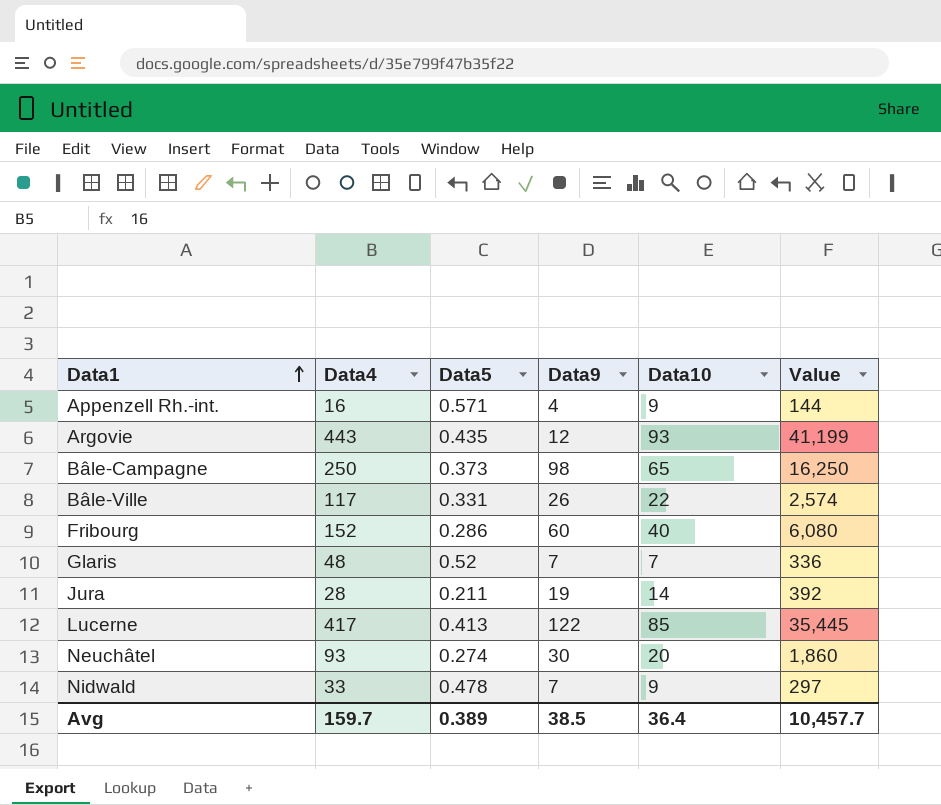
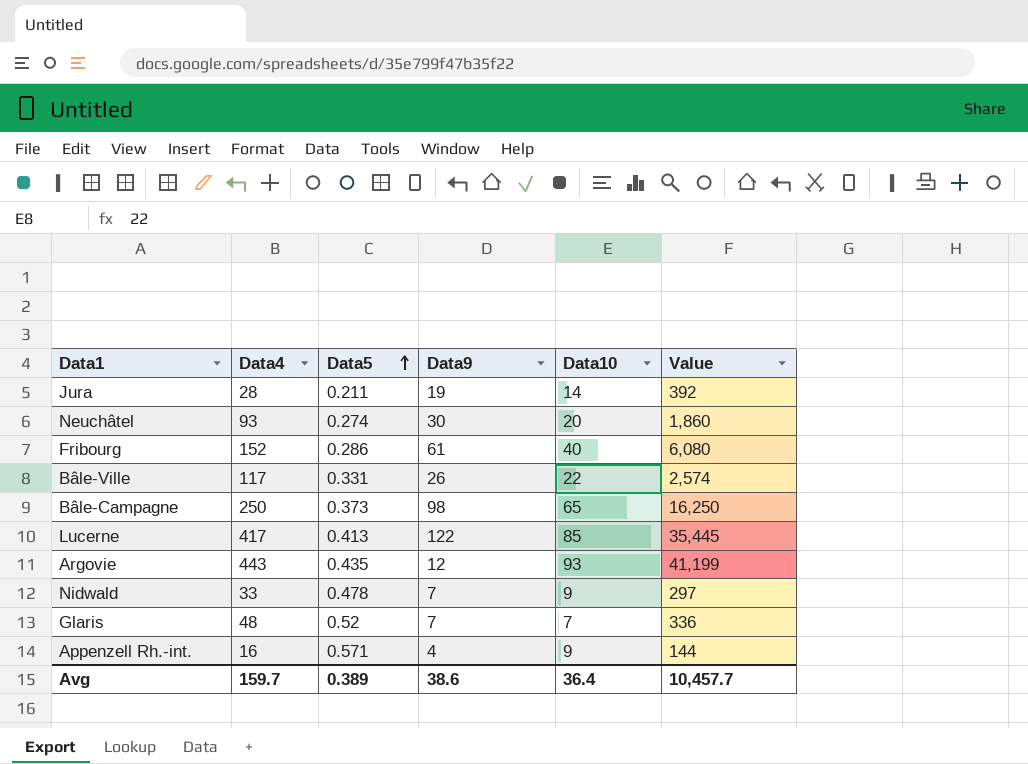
row order: Data1 ascending -> Data5 ascending
Fribourg | Data9: 60 -> 61
Avg | Data9: 38.5 -> 38.6

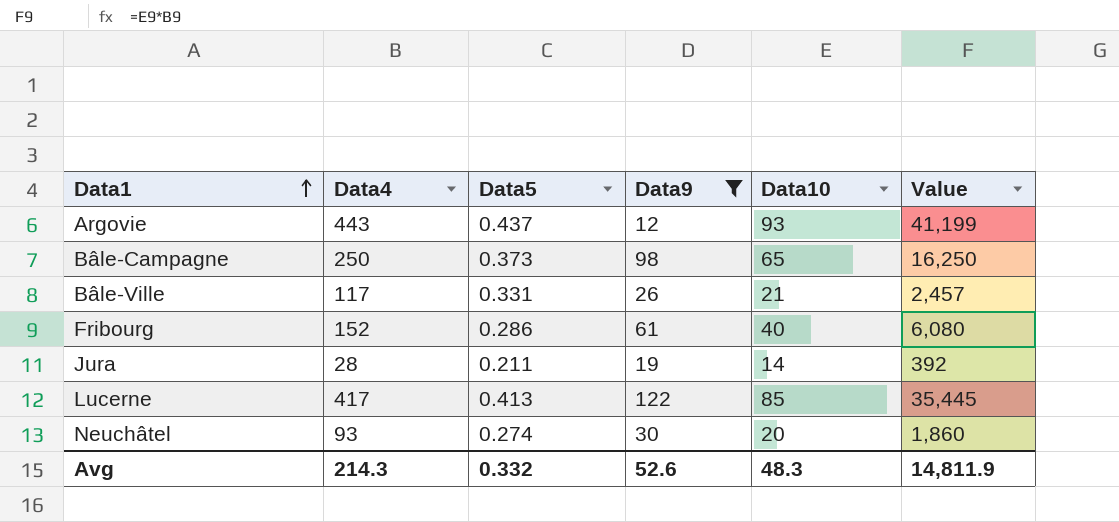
filter: none -> Data9 >= 12
row order: Data5 ascending -> Data1 ascending
Argovie | Data5: 0.435 -> 0.437
Bâle-Ville | Data10: 22 -> 21
Bâle-Ville | Value: 2,574 -> 2,457
Avg | Data4: 159.7 -> 214.3
Avg | Data5: 0.389 -> 0.332
Avg | Data9: 38.6 -> 52.6
Avg | Data10: 36.4 -> 48.3
Avg | Value: 10,457.7 -> 14,811.9

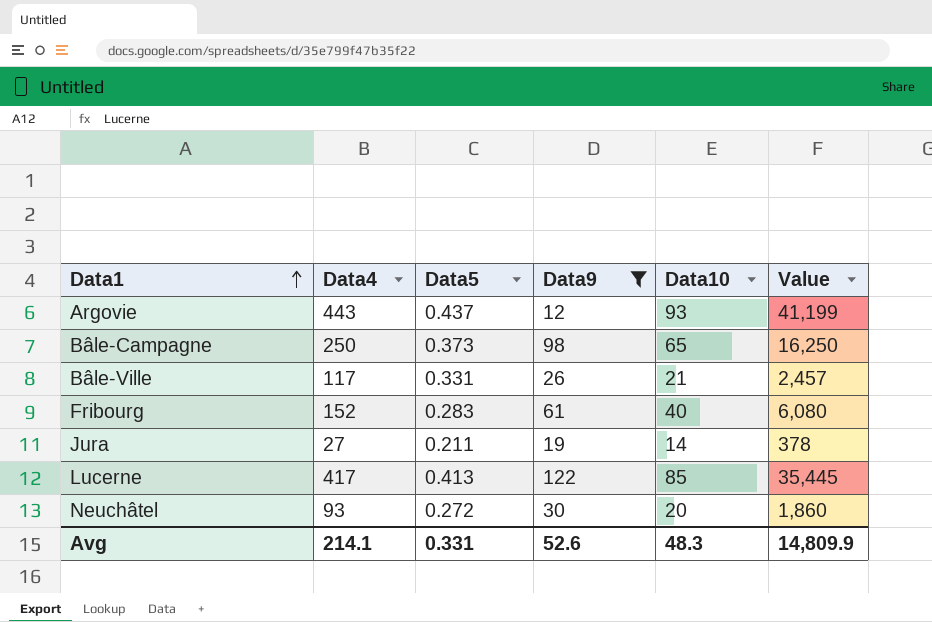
Fribourg | Data5: 0.286 -> 0.283
Jura | Data4: 28 -> 27
Jura | Value: 392 -> 378
Neuchâtel | Data5: 0.274 -> 0.272
Avg | Data4: 214.3 -> 214.1
Avg | Data5: 0.332 -> 0.331
Avg | Value: 14,811.9 -> 14,809.9

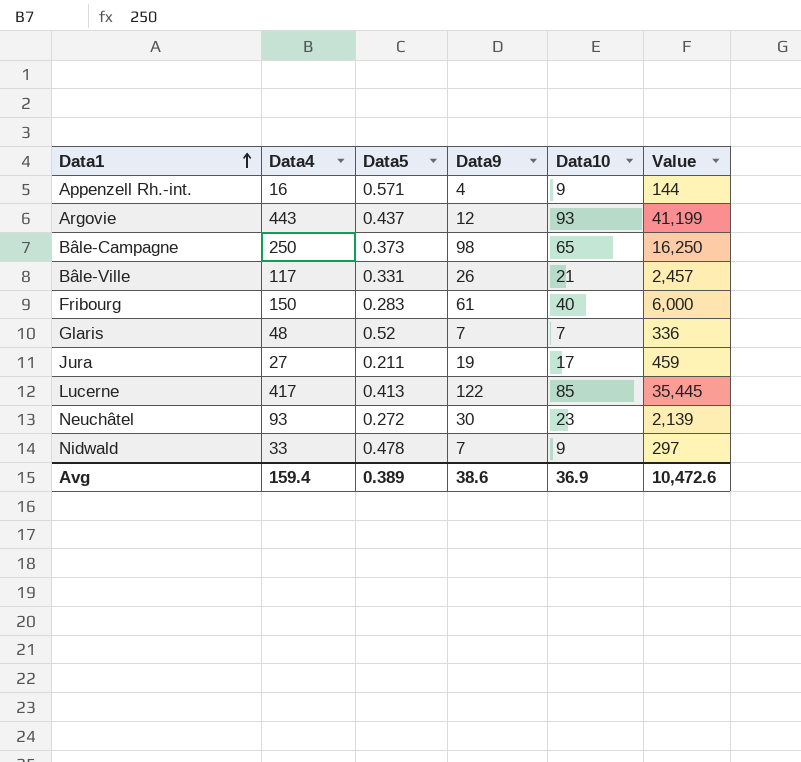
filter: Data9 >= 12 -> none
Fribourg | Data4: 152 -> 150
Fribourg | Value: 6,080 -> 6,000
Jura | Data10: 14 -> 17
Jura | Value: 378 -> 459
Neuchâtel | Data10: 20 -> 23
Neuchâtel | Value: 1,860 -> 2,139
Avg | Data4: 214.1 -> 159.4
Avg | Data5: 0.331 -> 0.389
Avg | Data9: 52.6 -> 38.6
Avg | Data10: 48.3 -> 36.9
Avg | Value: 14,809.9 -> 10,472.6

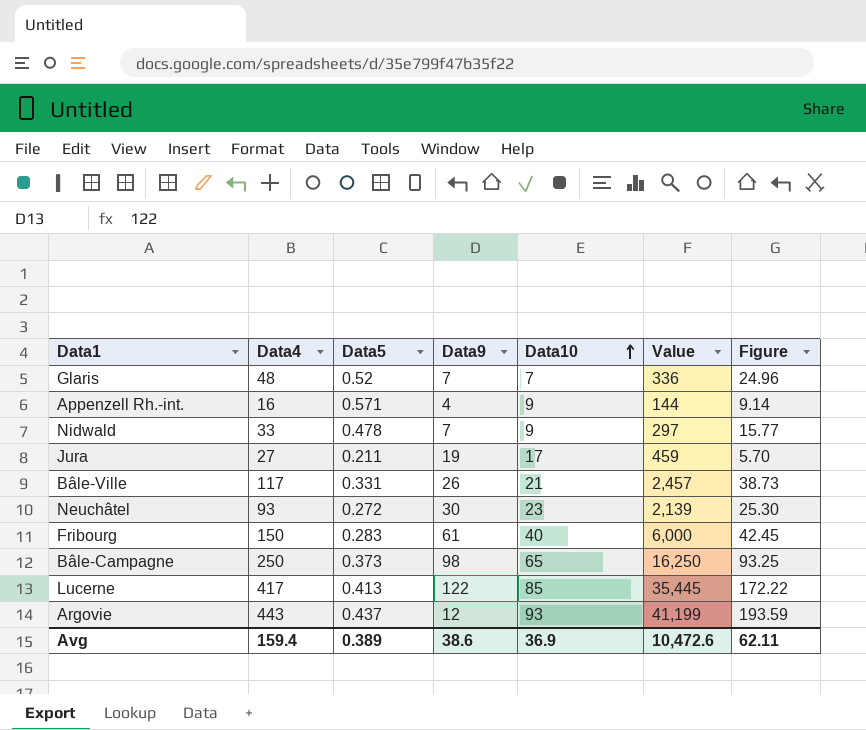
row order: Data1 ascending -> Data10 ascending
column Figure | formula: none -> [Data4] * [Data5]

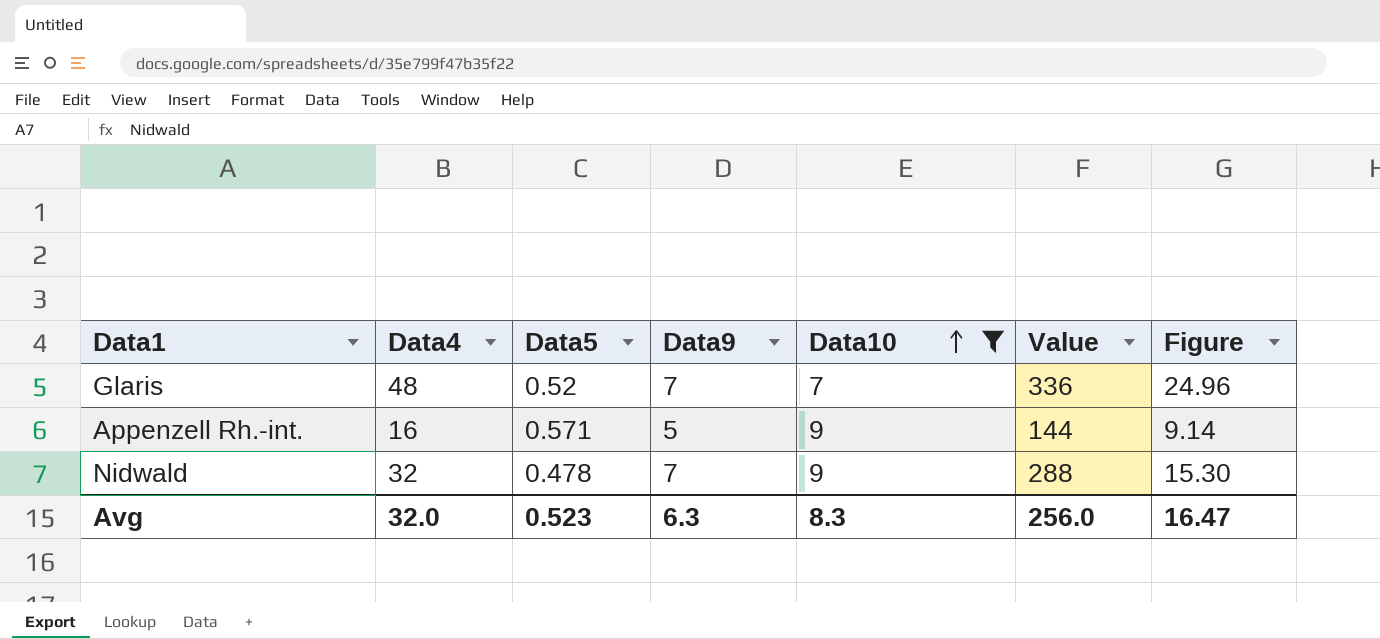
filter: none -> Data10 <= 9
Appenzell Rh.-int. | Data9: 4 -> 5
Nidwald | Data4: 33 -> 32
Nidwald | Value: 297 -> 288
Nidwald | Figure: 15.77 -> 15.30
Avg | Data4: 159.4 -> 32.0
Avg | Data5: 0.389 -> 0.523
Avg | Data9: 38.6 -> 6.3
Avg | Data10: 36.9 -> 8.3
Avg | Value: 10,472.6 -> 256.0
Avg | Figure: 62.11 -> 16.47

